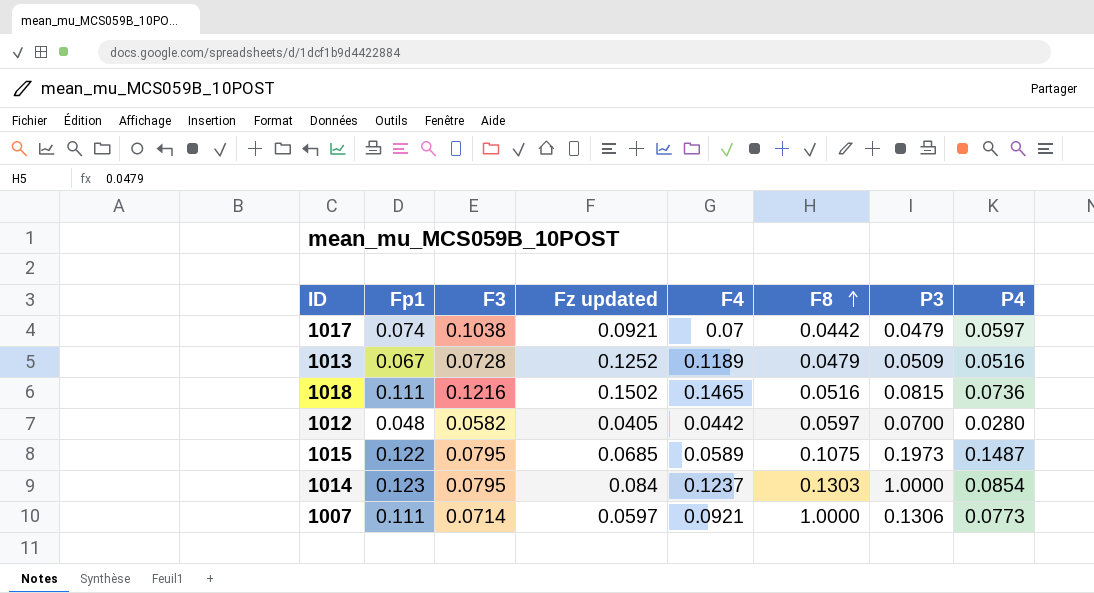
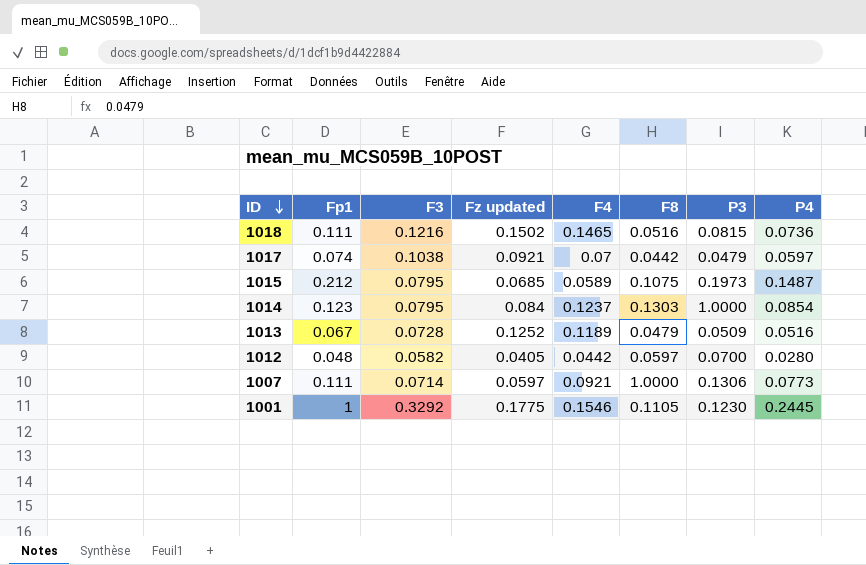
row order: F8 ascending -> ID descending
1015 | Fp1: 0.122 -> 0.212
row 1001: none -> 1 | 0.3292 | 0.1775 | 0.1546 | 0.1105 | 0.1230 | 0.2445

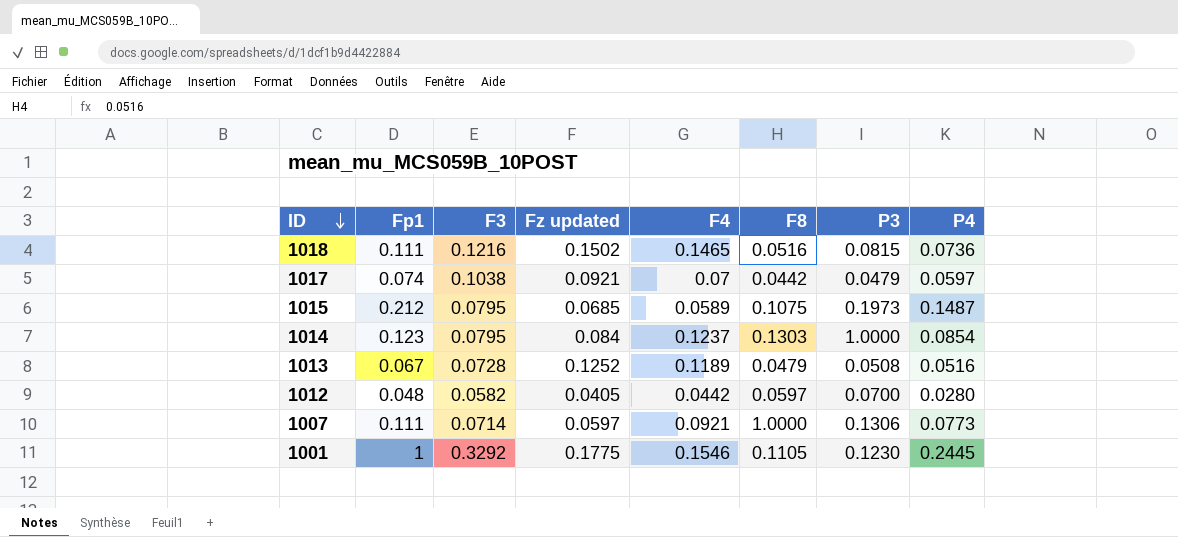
1013 | P3: 0.0509 -> 0.0508

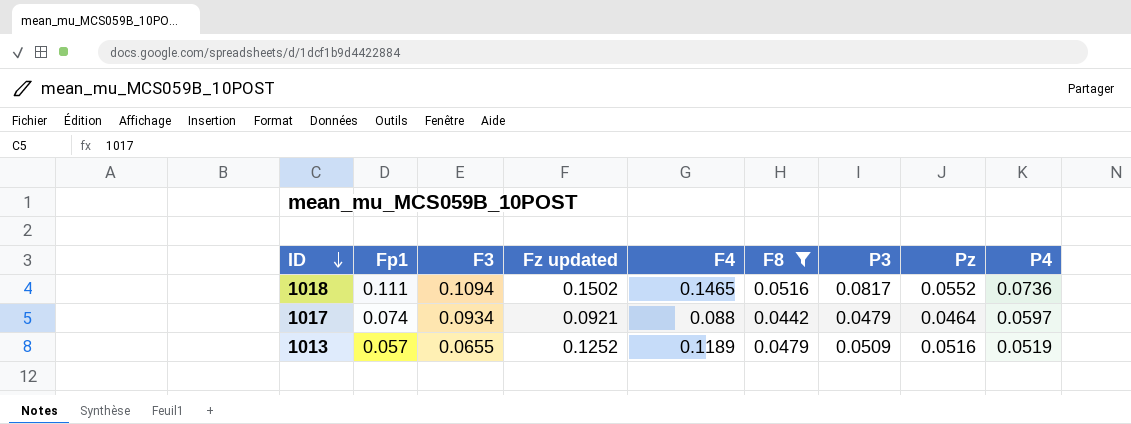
filter: none -> F8 <= 0.0516
column Pz | position: none -> 8
1018 | F3: 0.1216 -> 0.1094
1018 | P3: 0.0815 -> 0.0817
1017 | F3: 0.1038 -> 0.0934
1017 | F4: 0.07 -> 0.088
1013 | Fp1: 0.067 -> 0.057
1013 | F3: 0.0728 -> 0.0655
1013 | P3: 0.0508 -> 0.0509
1013 | P4: 0.0516 -> 0.0519

